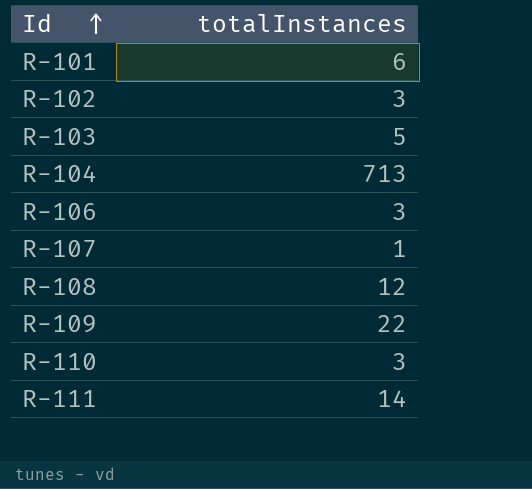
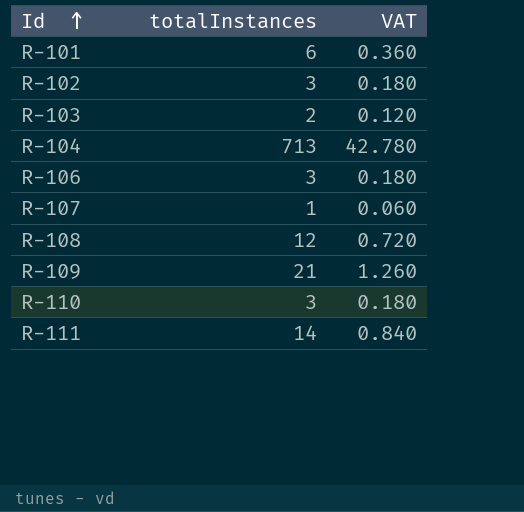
column VAT | formula: none -> [totalInstances] * 0.06
R-103 | totalInstances: 5 -> 2
R-109 | totalInstances: 22 -> 21

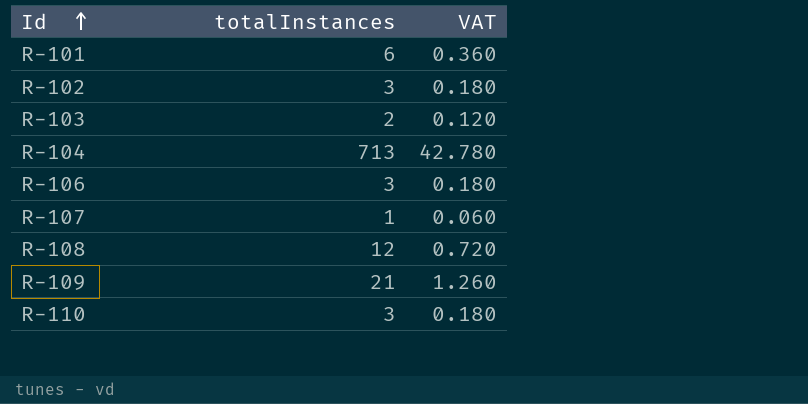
row R-111: 14 | 0.840 -> none

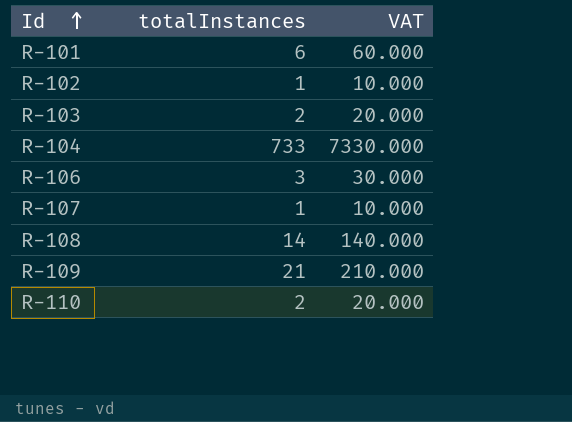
column VAT | formula: [totalInstances] * 0.06 -> [totalInstances] * 10
R-102 | totalInstances: 3 -> 1
R-104 | totalInstances: 713 -> 733
R-108 | totalInstances: 12 -> 14
R-110 | totalInstances: 3 -> 2

